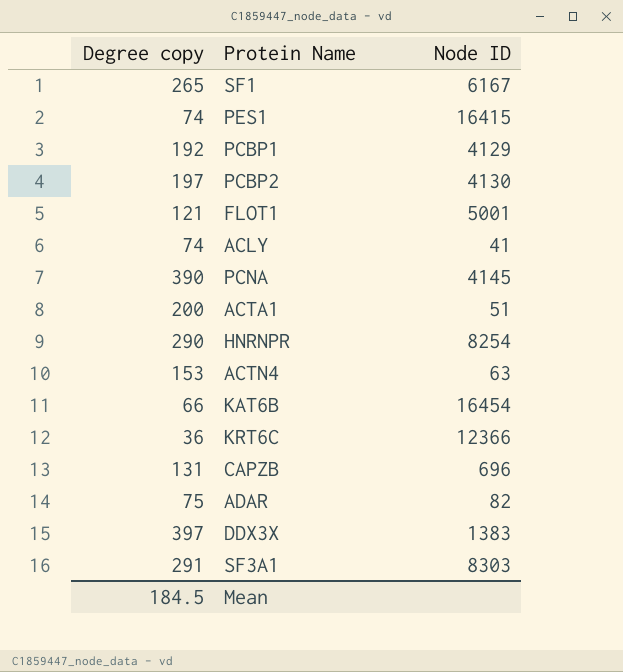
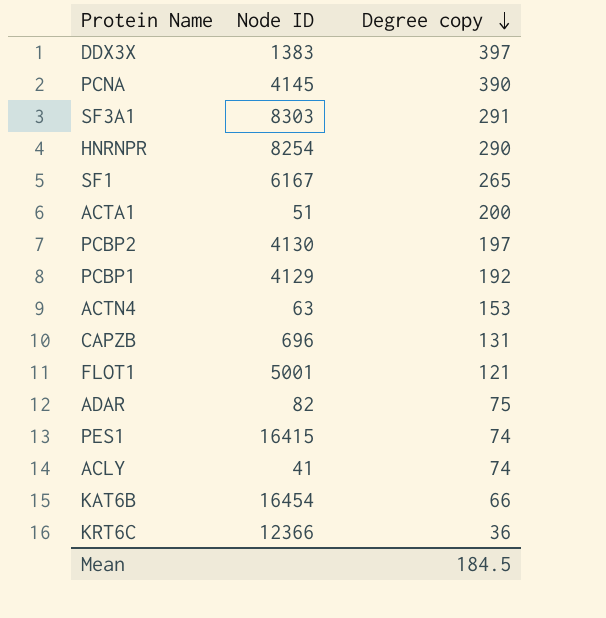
row order: none -> Degree copy descending
column Degree copy | position: 1 -> 3

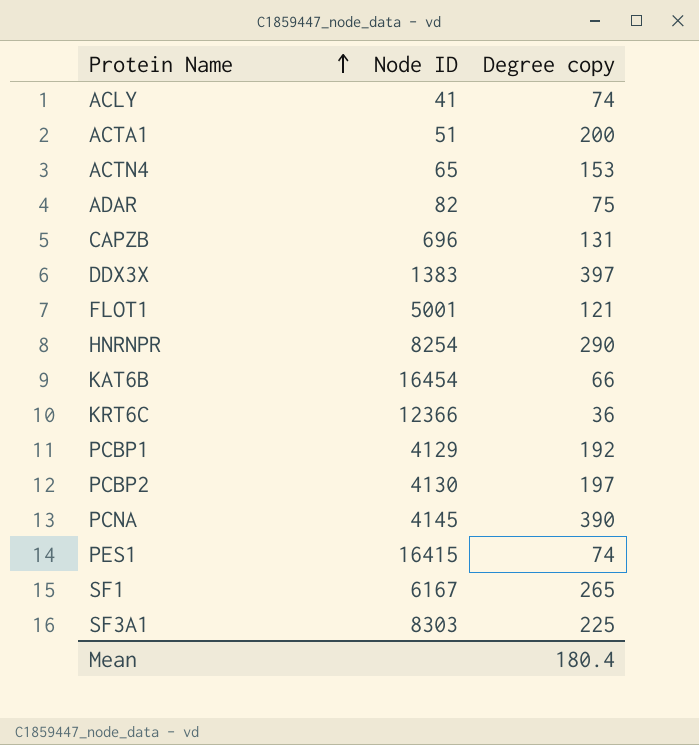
row order: Degree copy descending -> Protein Name ascending
ACTN4 | Node ID: 63 -> 65
SF3A1 | Degree copy: 291 -> 225
Mean | Degree copy: 184.5 -> 180.4

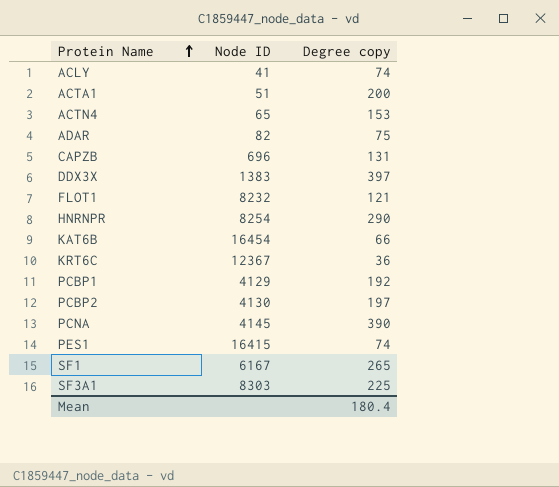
FLOT1 | Node ID: 5001 -> 8232
KRT6C | Node ID: 12366 -> 12367

